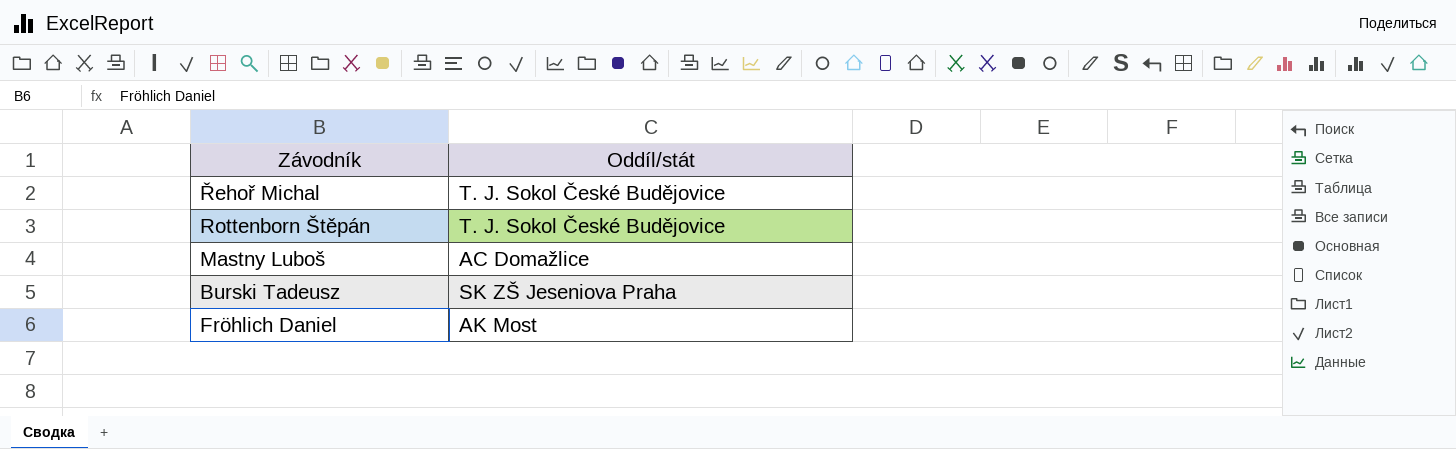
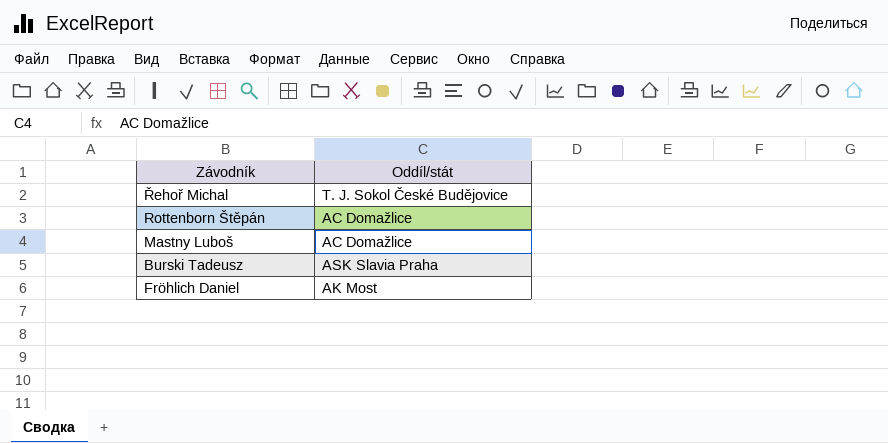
Rottenborn Štěpán | Oddíl/stát: T. J. Sokol České Budějovice -> AC Domažlice
Burski Tadeusz | Oddíl/stát: SK ZŠ Jeseniova Praha -> ASK Slavia Praha

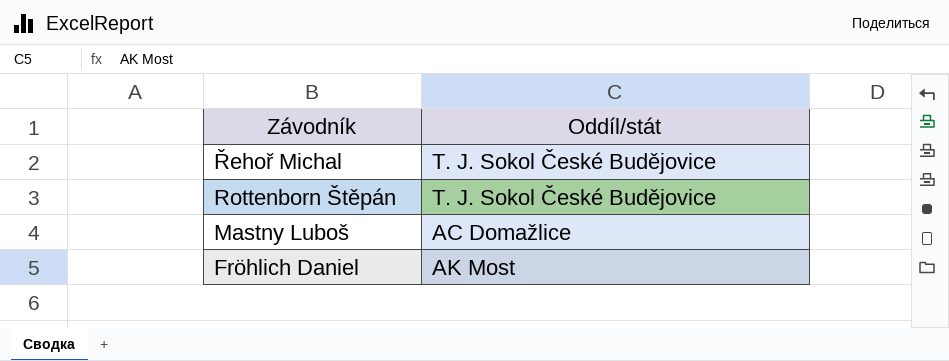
row Burski Tadeusz: ASK Slavia Praha -> none
Rottenborn Štěpán | Oddíl/stát: AC Domažlice -> T. J. Sokol České Budějovice

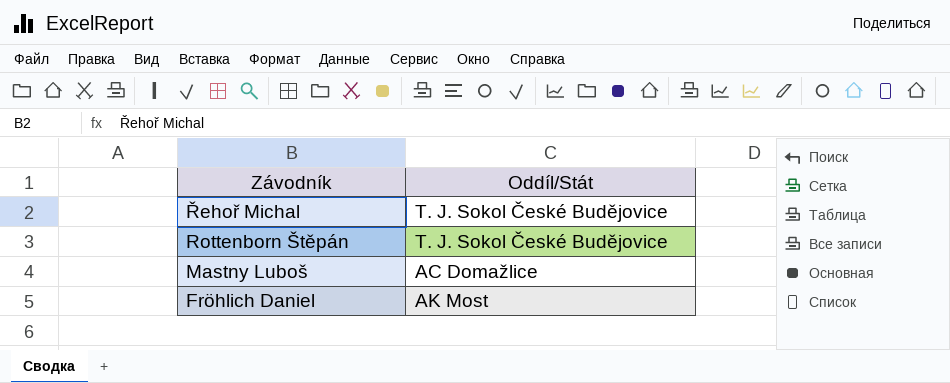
column name: Oddíl/stát -> Oddíl/Stát

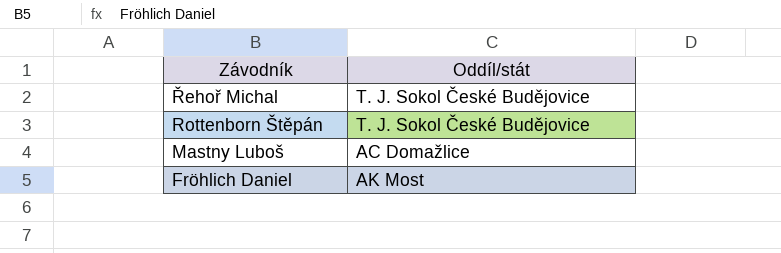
column name: Oddíl/Stát -> Oddíl/stát

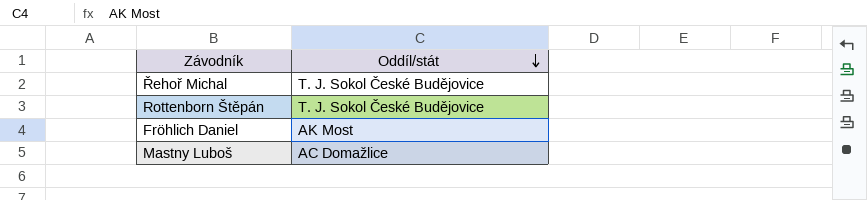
row order: none -> Oddíl/stát descending

